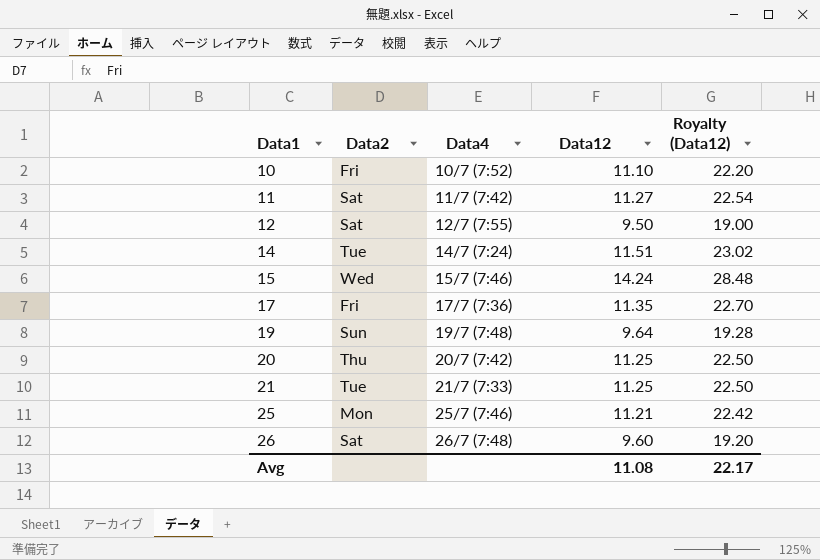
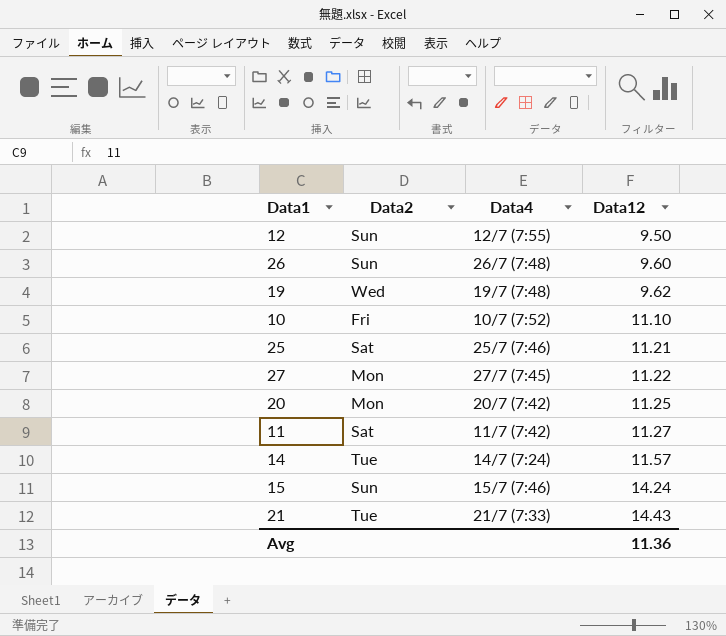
row order: Data1 ascending -> Data12 ascending
column Royalty (Data12) | formula: [Data12] * 2 -> none
row 17: Fri | 17/7 (7:36) | 11.35 | 22.70 -> none
12 | Data2: Sat -> Sun
26 | Data2: Sat -> Sun
19 | Data2: Sun -> Wed
19 | Data12: 9.64 -> 9.62
25 | Data2: Mon -> Sat
row 27: none -> Mon | 27/7 (7:45) | 11.22
20 | Data2: Thu -> Mon
14 | Data12: 11.51 -> 11.57
15 | Data2: Wed -> Sun
21 | Data12: 11.25 -> 14.43
Avg | Data12: 11.08 -> 11.36

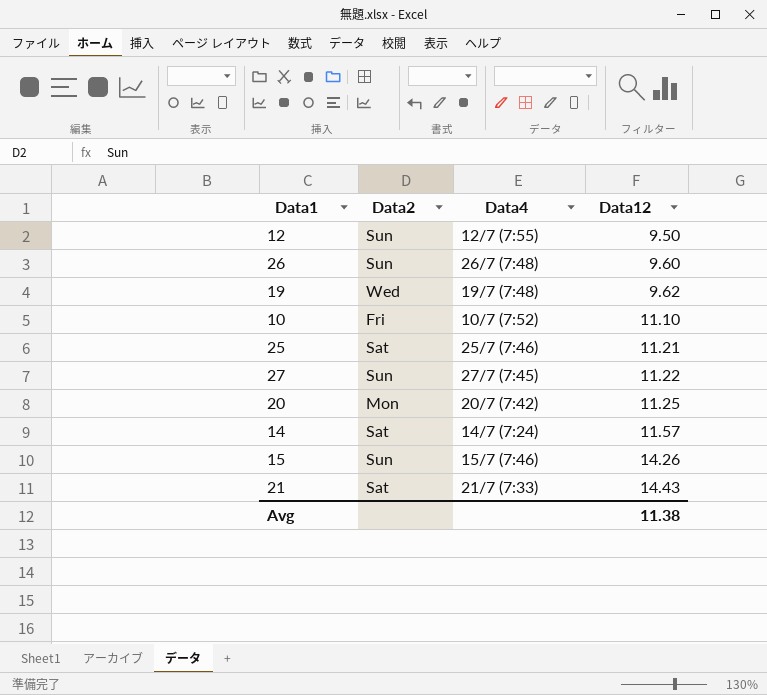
row 11: Sat | 11/7 (7:42) | 11.27 -> none
27 | Data2: Mon -> Sun
14 | Data2: Tue -> Sat
15 | Data12: 14.24 -> 14.26
21 | Data2: Tue -> Sat
Avg | Data12: 11.36 -> 11.38

